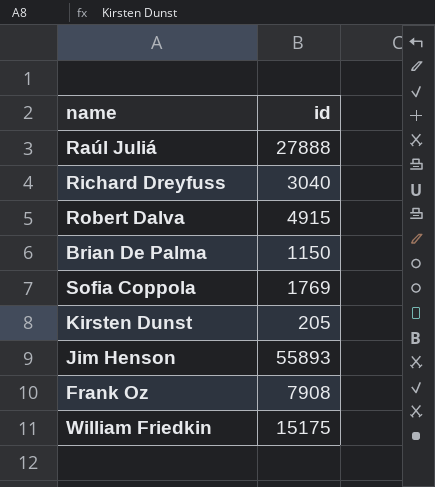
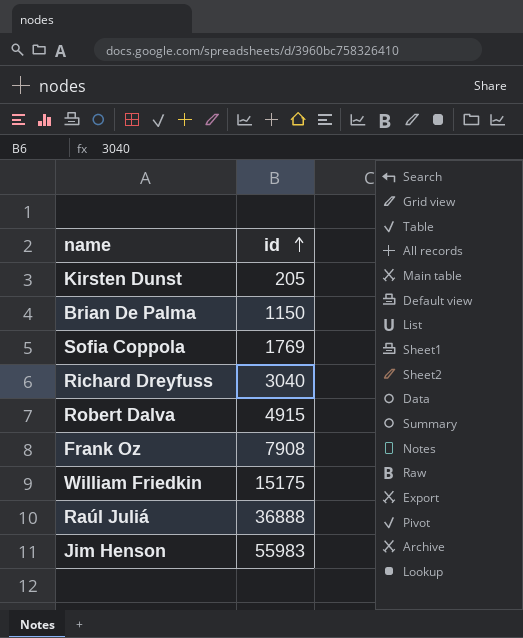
row order: none -> id ascending
Raúl Juliá | id: 27888 -> 36888
Jim Henson | id: 55893 -> 55983

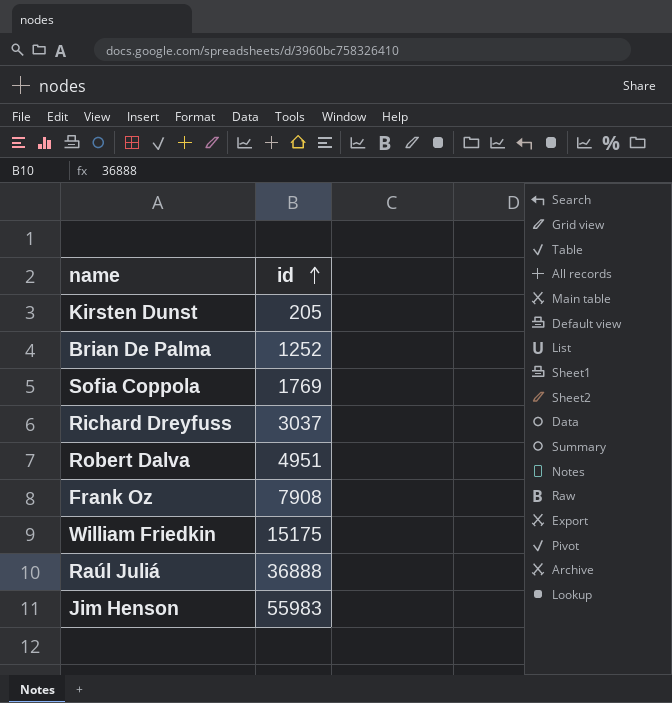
Brian De Palma | id: 1150 -> 1252
Richard Dreyfuss | id: 3040 -> 3037
Robert Dalva | id: 4915 -> 4951

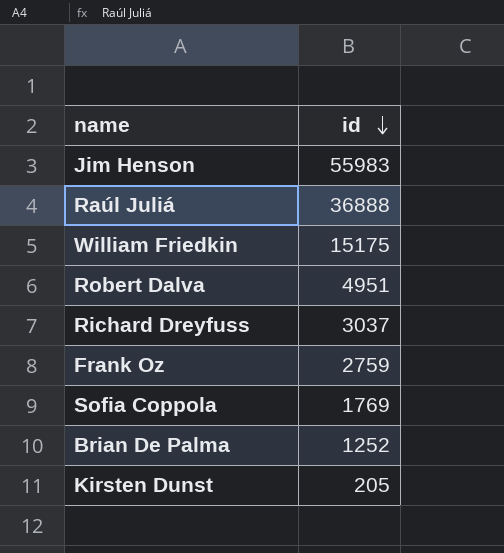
row order: id ascending -> id descending
Frank Oz | id: 7908 -> 2759

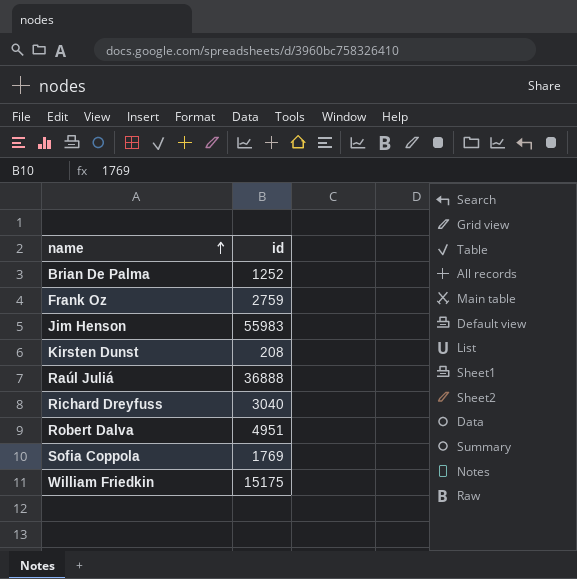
row order: id descending -> name ascending
Kirsten Dunst | id: 205 -> 208
Richard Dreyfuss | id: 3037 -> 3040

